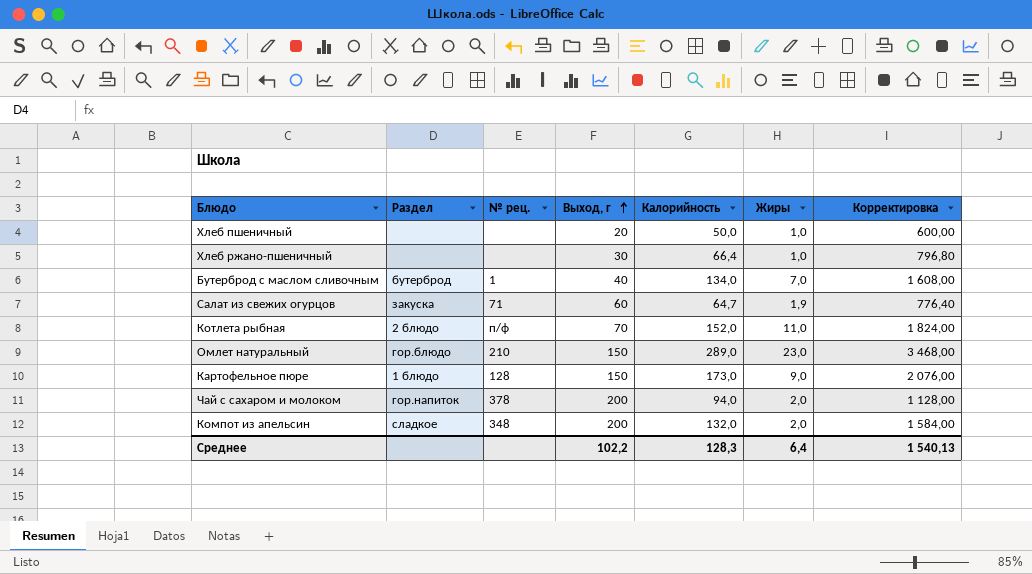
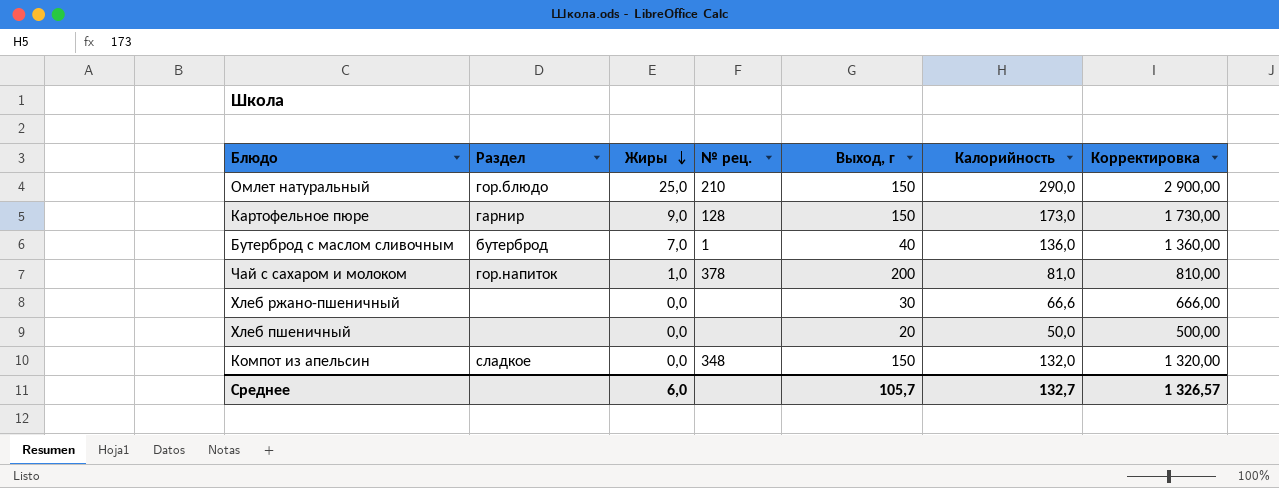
row order: Выход, г ascending -> Жиры descending
column Жиры | position: 6 -> 3
column Корректировка | formula: [Калорийность] * 12 -> [Калорийность] * 10
row Салат из свежих огурцов: закуска | 71 | 60 | 64,7 | 1,9 | 776,40 -> none
row Котлета рыбная: 2 блюдо | п/ф | 70 | 152,0 | 11,0 | 1 824,00 -> none
Омлет натуральный | Жиры: 23,0 -> 25,0
Омлет натуральный | Калорийность: 289,0 -> 290,0
Картофельное пюре | Раздел: 1 блюдо -> гарнир
Бутерброд с маслом сливочным | Калорийность: 134,0 -> 136,0
Чай с сахаром и молоком | Жиры: 2,0 -> 1,0
Чай с сахаром и молоком | Калорийность: 94,0 -> 81,0
Хлеб ржано-пшеничный | Жиры: 1,0 -> 0,0
Хлеб ржано-пшеничный | Калорийность: 66,4 -> 66,6
Хлеб пшеничный | Жиры: 1,0 -> 0,0
Компот из апельсин | Жиры: 2,0 -> 0,0
Компот из апельсин | Выход, г: 200 -> 150
Среднее | Жиры: 6,4 -> 6,0
Среднее | Выход, г: 102,2 -> 105,7
Среднее | Калорийность: 128,3 -> 132,7
Среднее | Корректировка: 1 540,13 -> 1 326,57

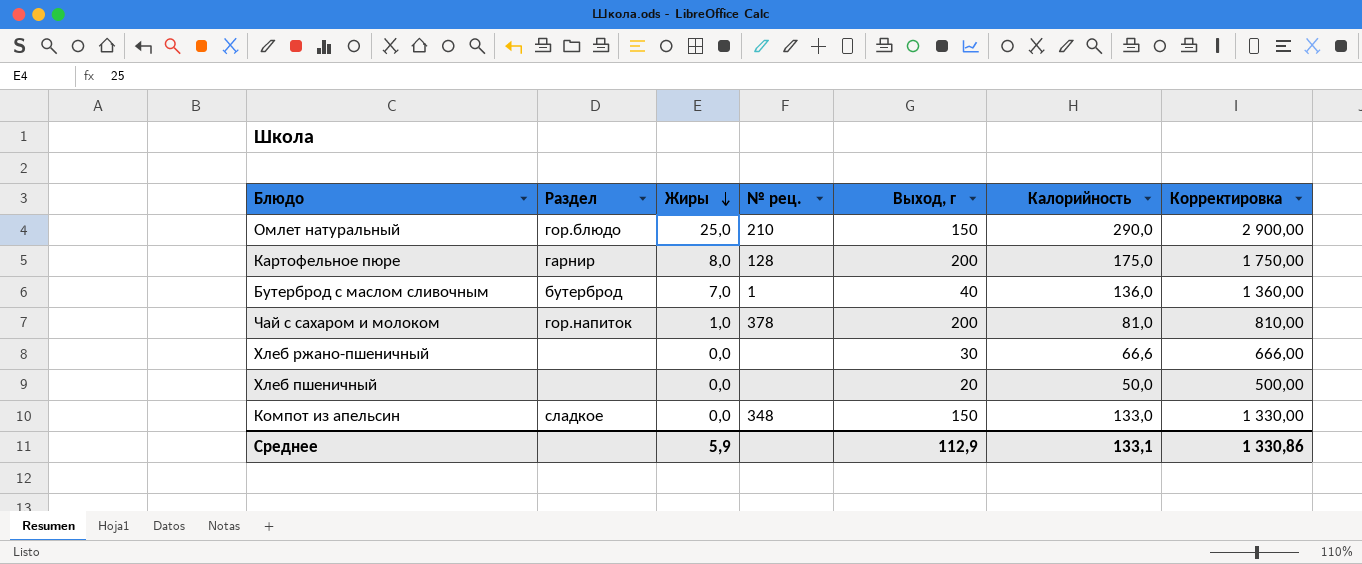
Картофельное пюре | Жиры: 9,0 -> 8,0
Картофельное пюре | Выход, г: 150 -> 200
Картофельное пюре | Калорийность: 173,0 -> 175,0
Картофельное пюре | Корректировка: 1 730,00 -> 1 750,00
Компот из апельсин | Калорийность: 132,0 -> 133,0
Компот из апельсин | Корректировка: 1 320,00 -> 1 330,00
Среднее | Жиры: 6,0 -> 5,9
Среднее | Выход, г: 105,7 -> 112,9
Среднее | Калорийность: 132,7 -> 133,1
Среднее | Корректировка: 1 326,57 -> 1 330,86

